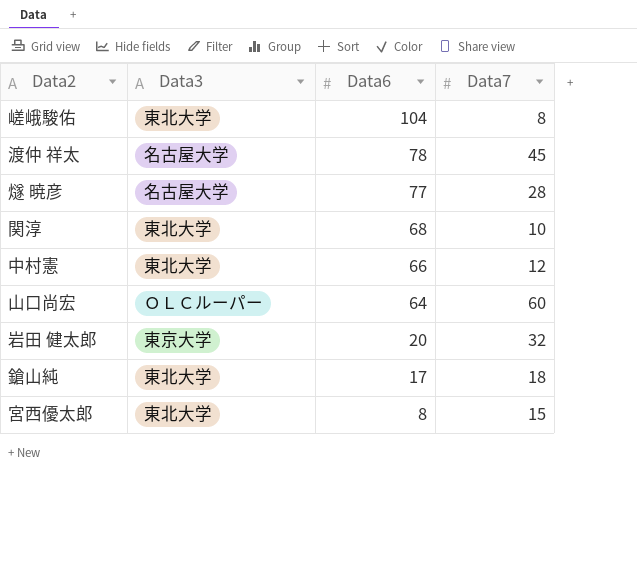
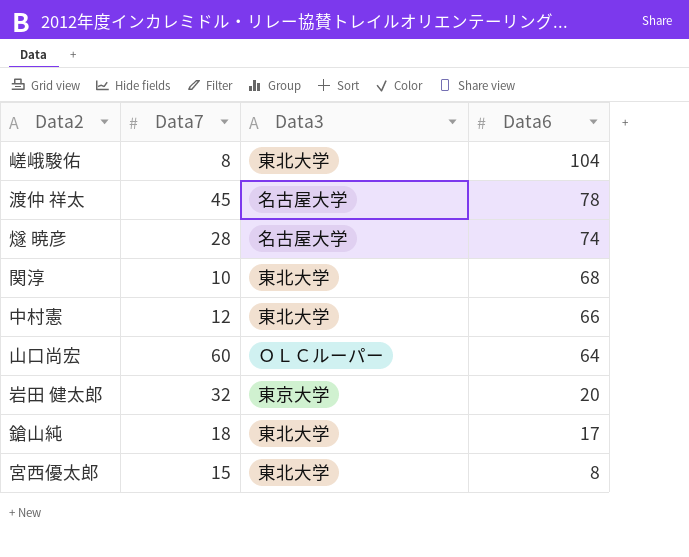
column Data7 | position: 4 -> 2
燧 暁彦 | Data6: 77 -> 74

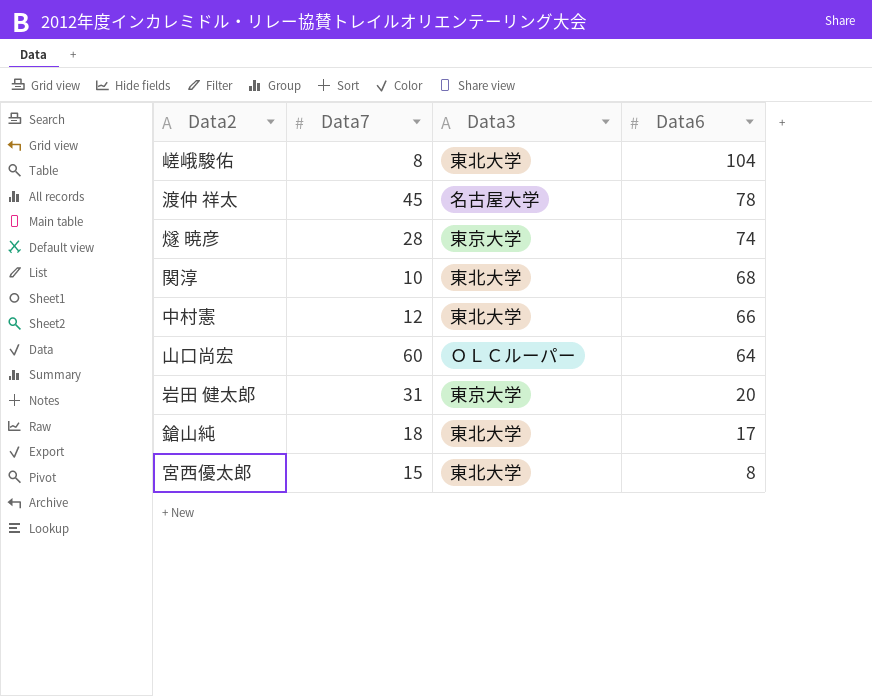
燧 暁彦 | Data3: 名古屋大学 -> 東京大学
岩田 健太郎 | Data7: 32 -> 31

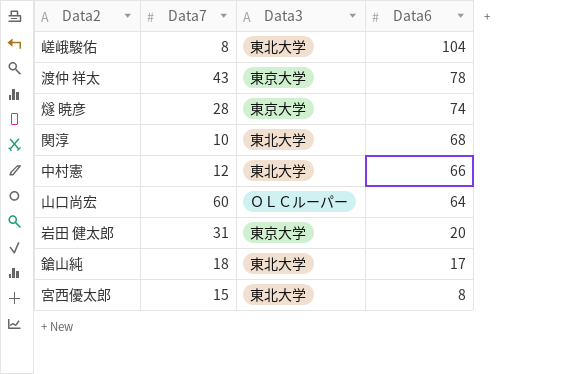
渡仲 祥太 | Data7: 45 -> 43
渡仲 祥太 | Data3: 名古屋大学 -> 東京大学

